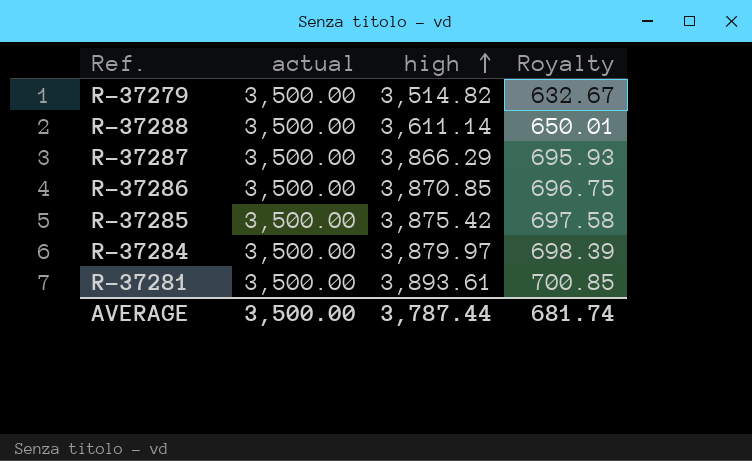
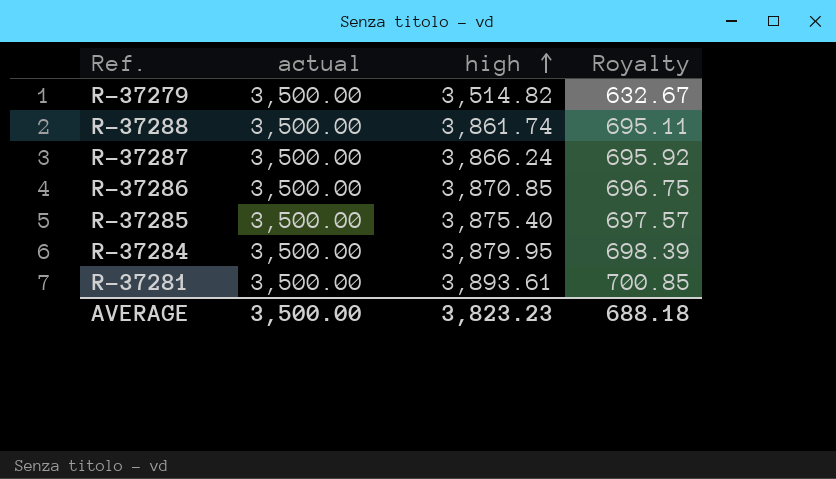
R-37288 | high: 3,611.14 -> 3,861.74
R-37288 | Royalty: 650.01 -> 695.11
R-37287 | high: 3,866.29 -> 3,866.24
R-37287 | Royalty: 695.93 -> 695.92
R-37285 | high: 3,875.42 -> 3,875.40
R-37285 | Royalty: 697.58 -> 697.57
R-37284 | high: 3,879.97 -> 3,879.95
AVERAGE | high: 3,787.44 -> 3,823.23
AVERAGE | Royalty: 681.74 -> 688.18

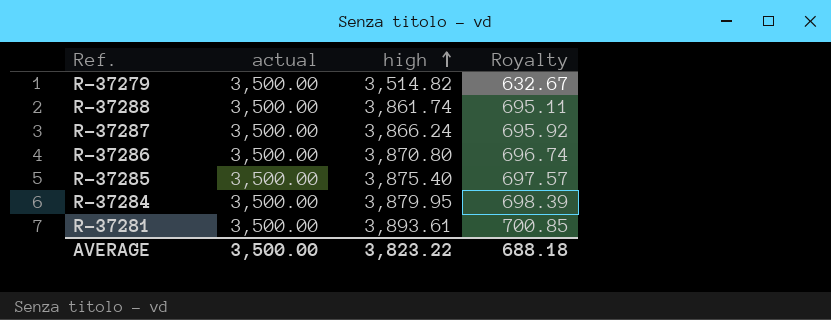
R-37286 | high: 3,870.85 -> 3,870.80
R-37286 | Royalty: 696.75 -> 696.74
AVERAGE | high: 3,823.23 -> 3,823.22

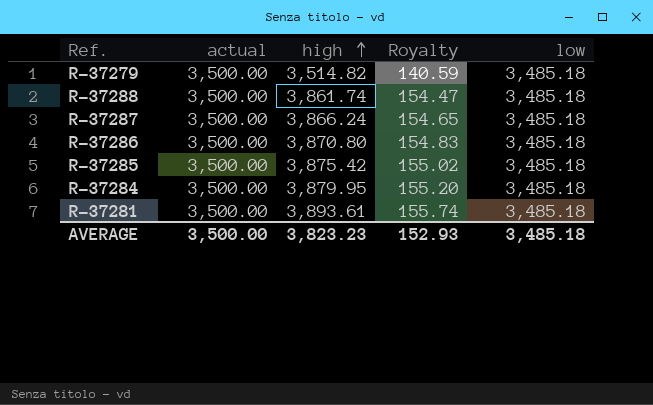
column Royalty | formula: [high] * 0.18 -> [high] * 0.04
column low | position: none -> 5
R-37285 | high: 3,875.40 -> 3,875.42
AVERAGE | high: 3,823.22 -> 3,823.23
AVERAGE | Royalty: 688.18 -> 152.93

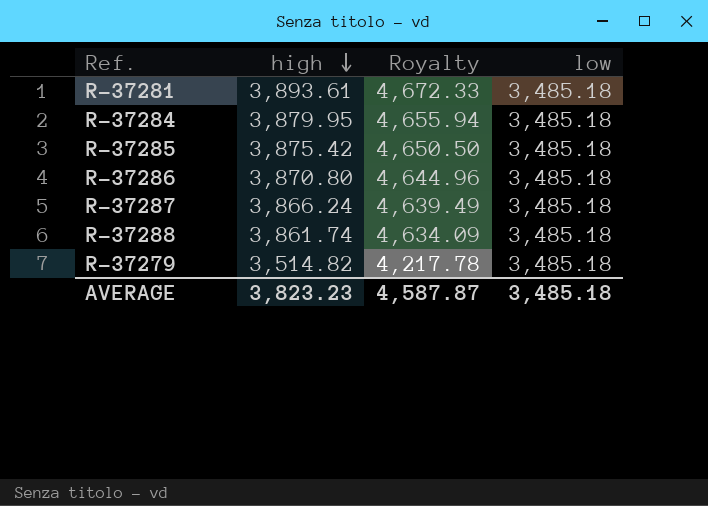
row order: high ascending -> high descending
column actual | position: 2 -> none
column Royalty | formula: [high] * 0.04 -> [high] * 1.2
AVERAGE | Royalty: 152.93 -> 4,587.87

